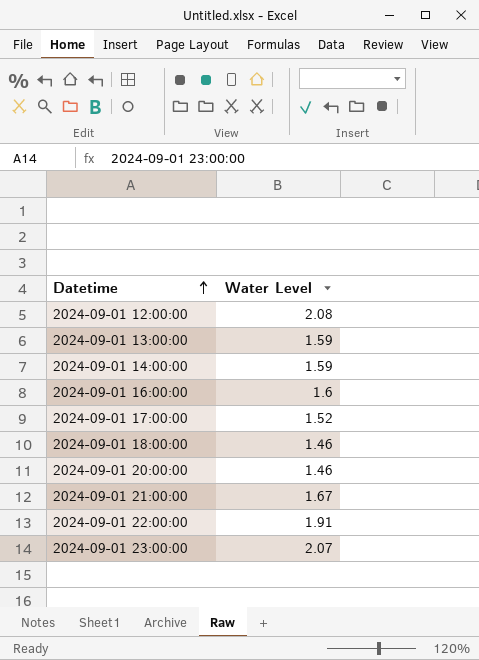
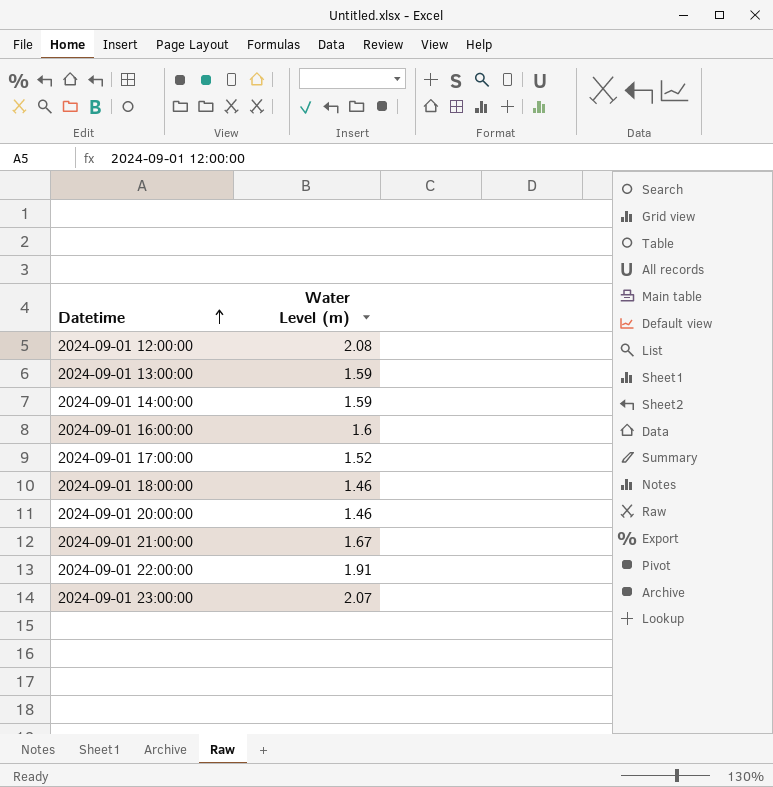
column name: Water Level -> Water Level (m)

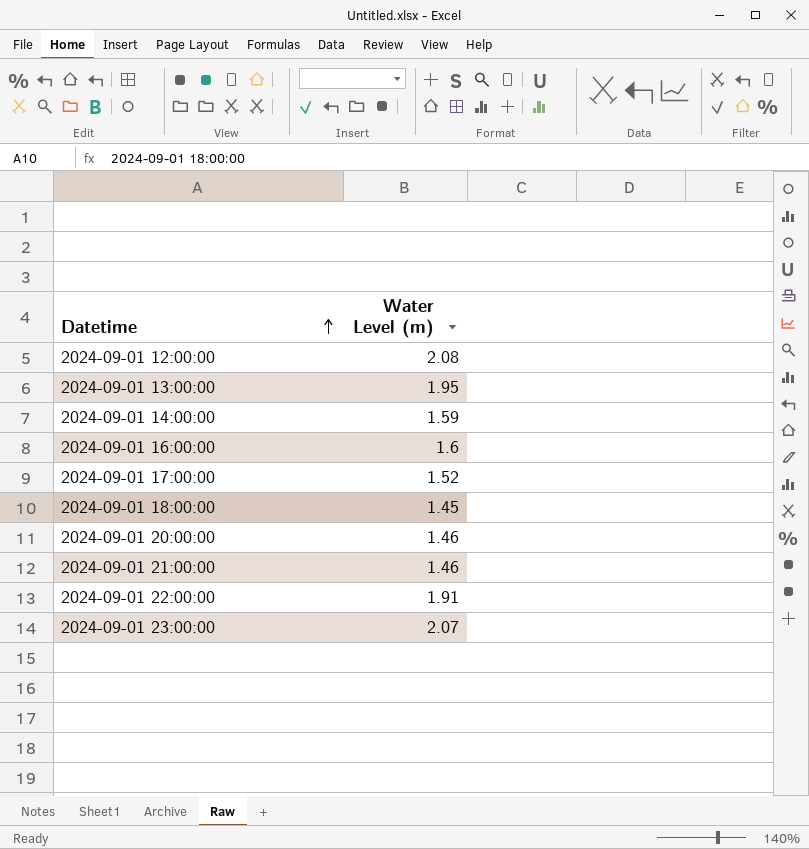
2024-09-01 13:00:00 | Water Level (m): 1.59 -> 1.95
2024-09-01 18:00:00 | Water Level (m): 1.46 -> 1.45
2024-09-01 21:00:00 | Water Level (m): 1.67 -> 1.46

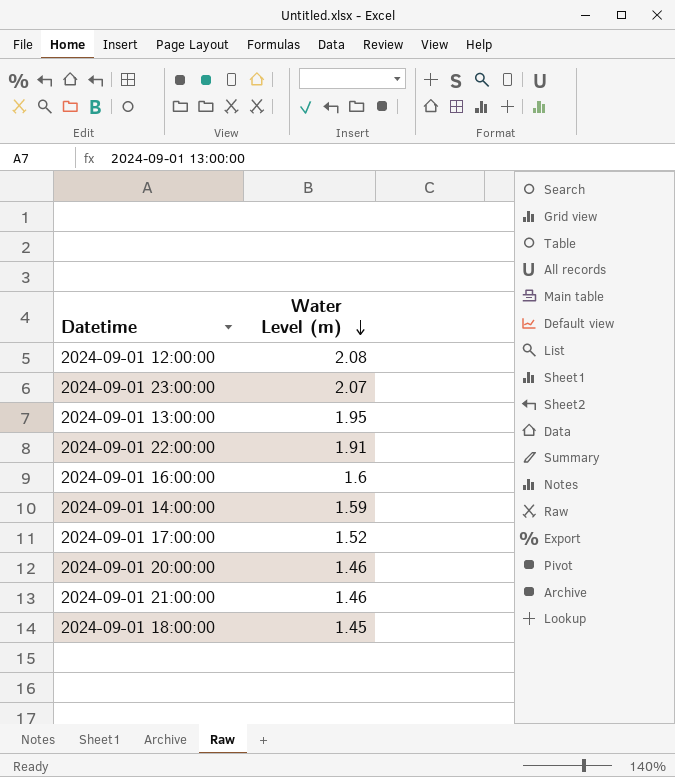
row order: Datetime ascending -> Water Level (m) descending

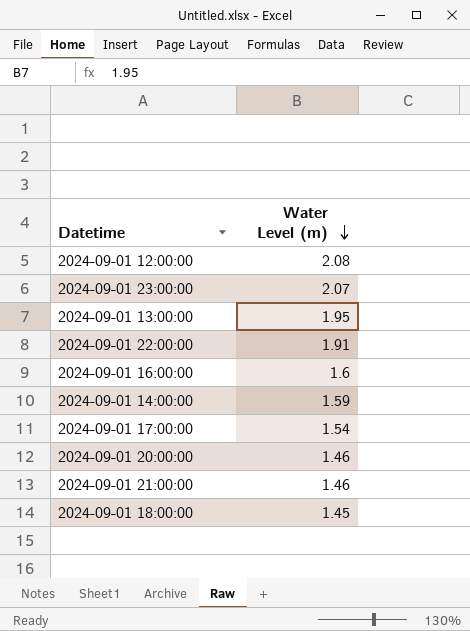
2024-09-01 17:00:00 | Water Level (m): 1.52 -> 1.54

